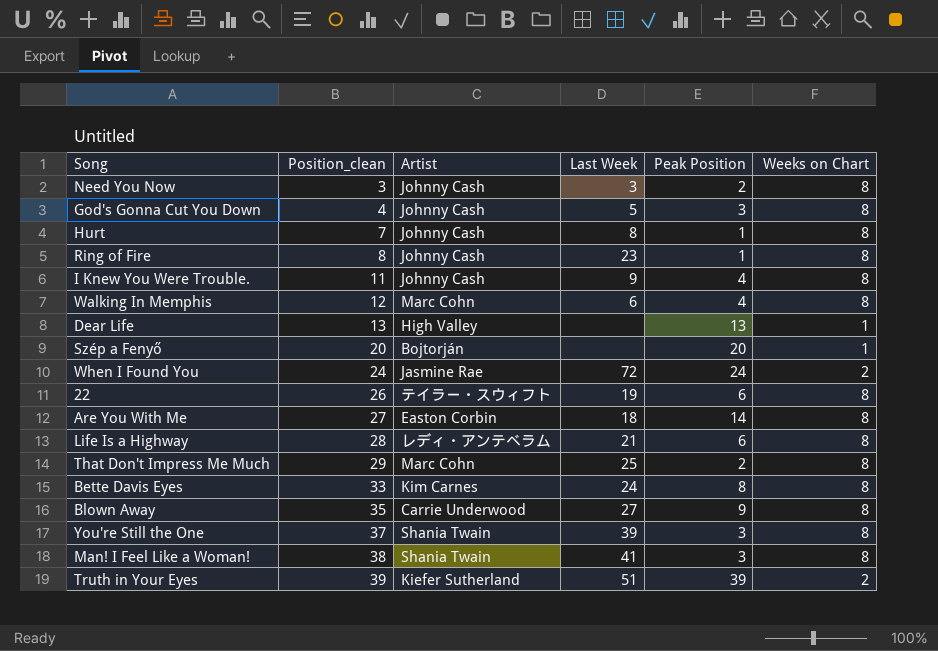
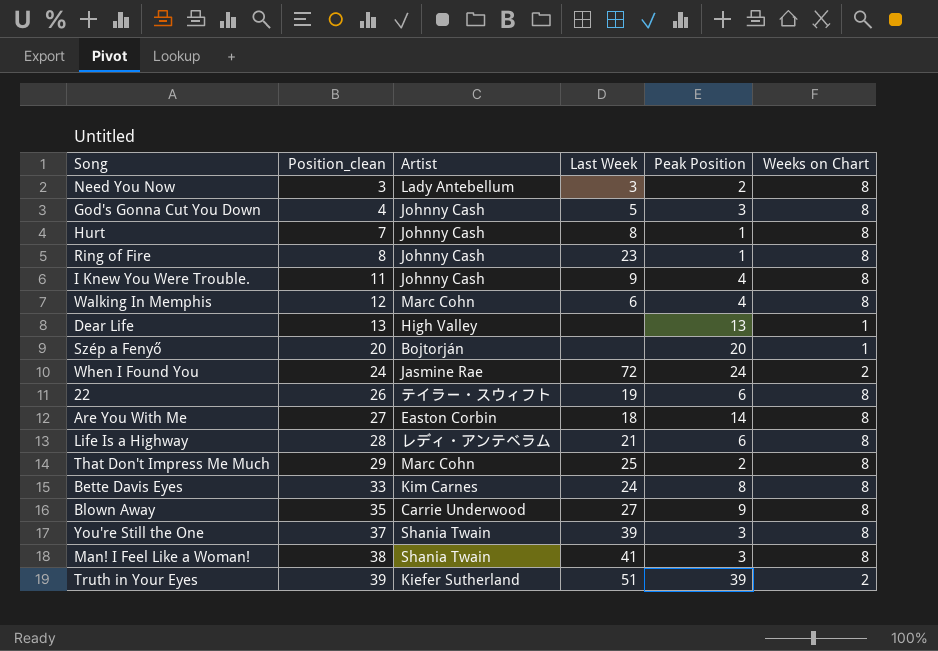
Need You Now | Artist: Johnny Cash -> Lady Antebellum

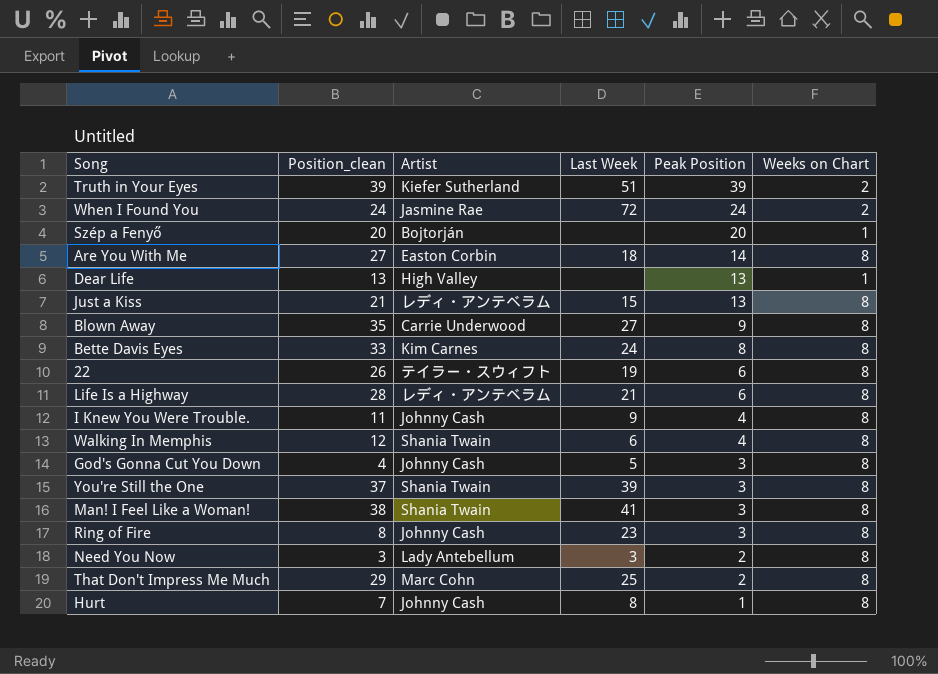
row order: Position_clean ascending -> Peak Position descending
row Just a Kiss: none -> 21 | レディ・アンテベラム | 15 | 13 | 8
Walking In Memphis | Artist: Marc Cohn -> Shania Twain
Ring of Fire | Peak Position: 1 -> 3

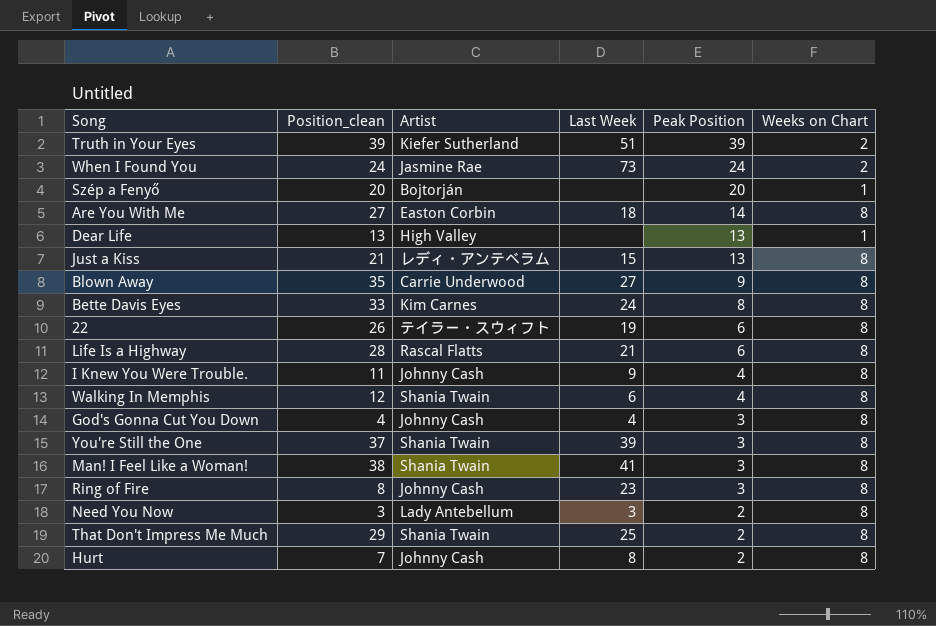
When I Found You | Last Week: 72 -> 73
Life Is a Highway | Artist: レディ・アンテベラム -> Rascal Flatts
God's Gonna Cut You Down | Last Week: 5 -> 4
That Don't Impress Me Much | Artist: Marc Cohn -> Shania Twain
Hurt | Peak Position: 1 -> 2

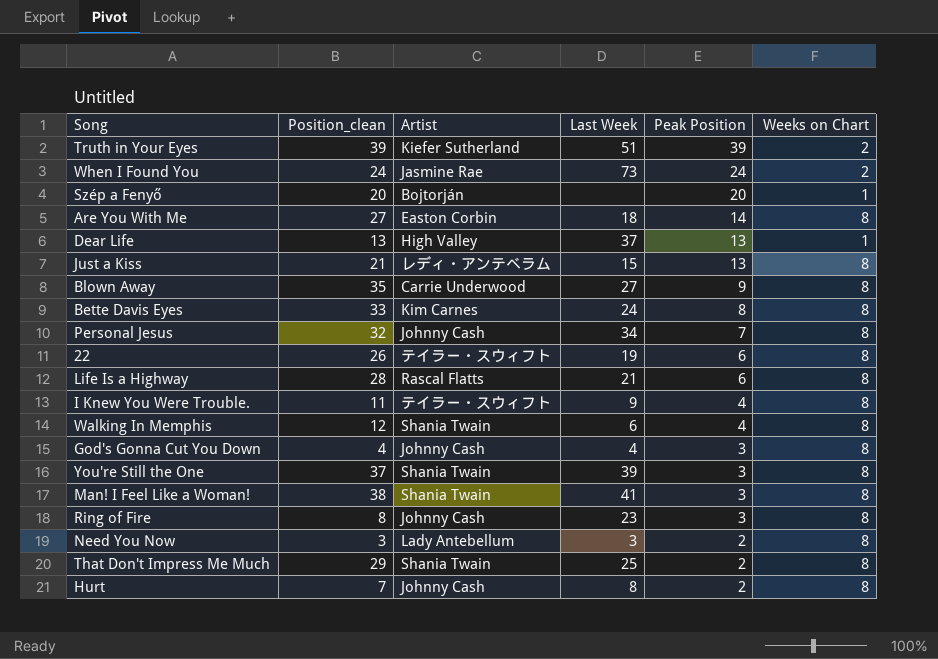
Dear Life | Last Week: none -> 37
row Personal Jesus: none -> 32 | Johnny Cash | 34 | 7 | 8
I Knew You Were Trouble. | Artist: Johnny Cash -> テイラー・スウィフト

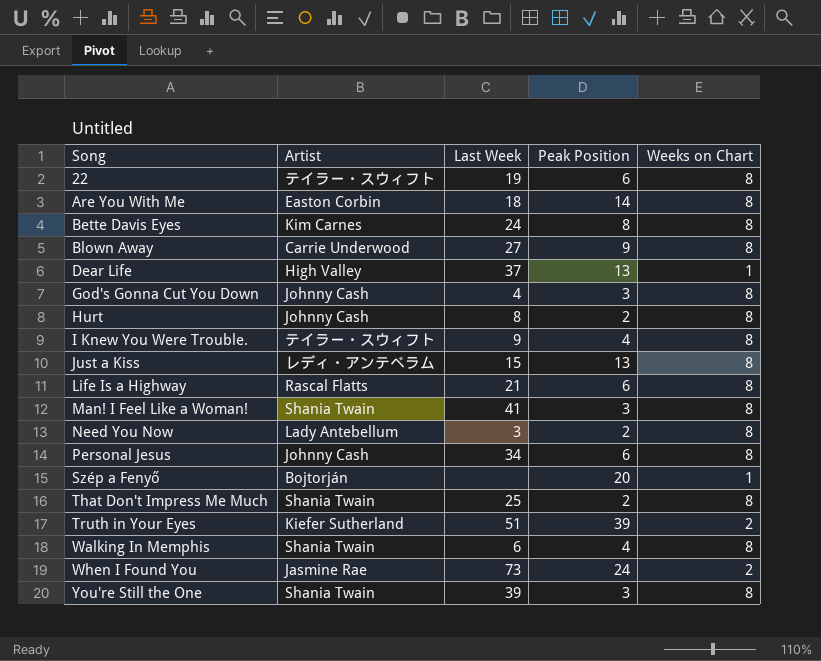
row order: Peak Position descending -> Song ascending
column Position_clean | position: 2 -> none
row Ring of Fire: 8 | Johnny Cash | 23 | 3 | 8 -> none
Personal Jesus | Peak Position: 7 -> 6

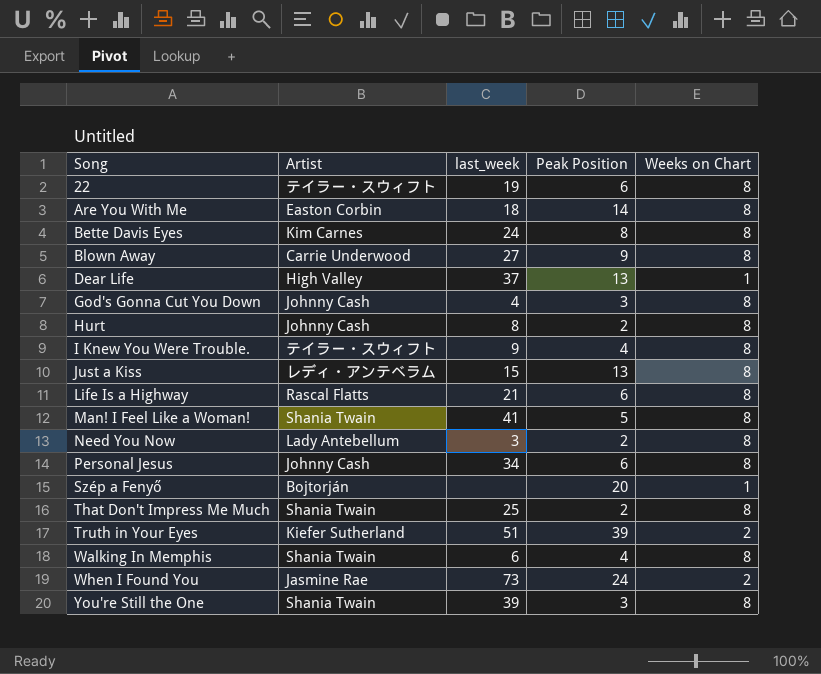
column name: Last Week -> last_week
Man! I Feel Like a Woman! | Peak Position: 3 -> 5

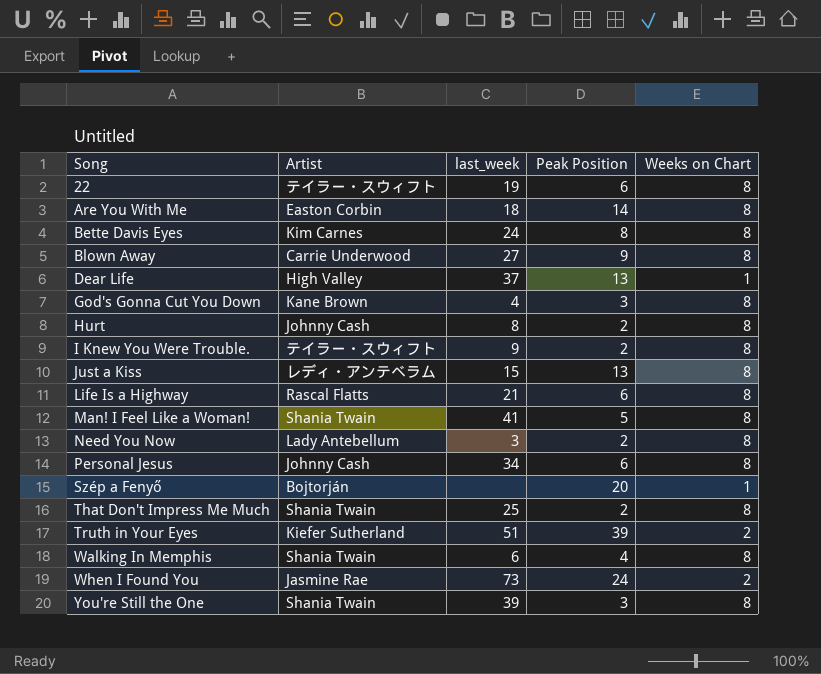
God's Gonna Cut You Down | Artist: Johnny Cash -> Kane Brown
I Knew You Were Trouble. | Peak Position: 4 -> 2

